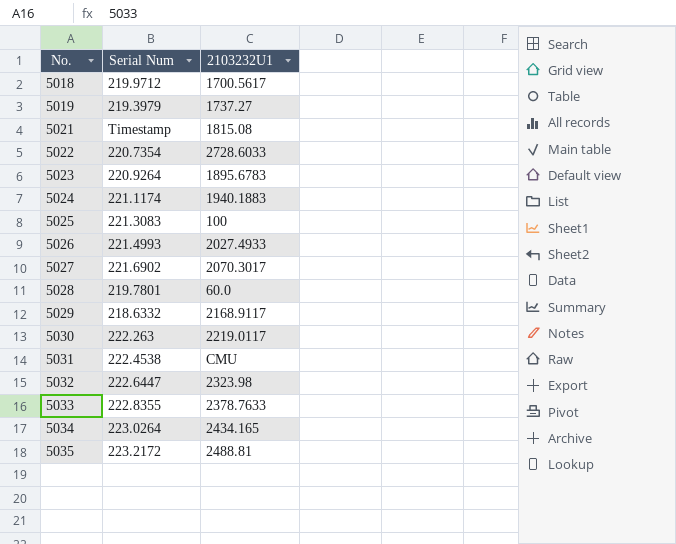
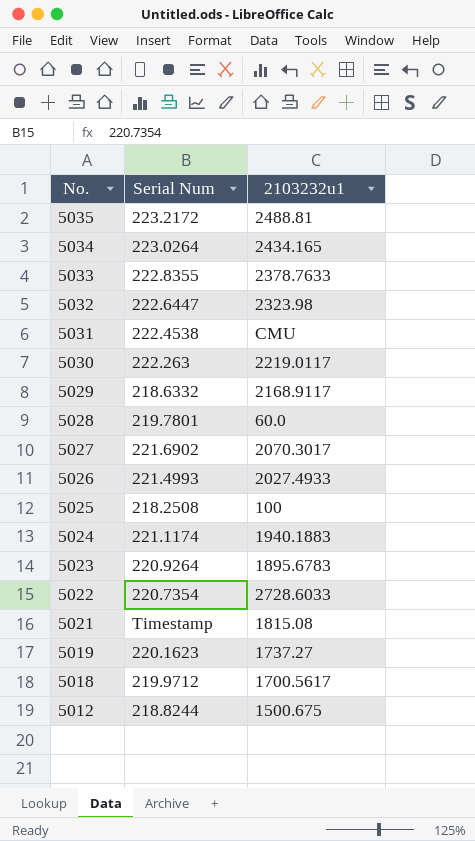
row order: No. ascending -> No. descending
column name: 2103232U1 -> 2103232u1
5025 | Serial Num: 221.3083 -> 218.2508
5019 | Serial Num: 219.3979 -> 220.1623
row 5012: none -> 218.8244 | 1500.675

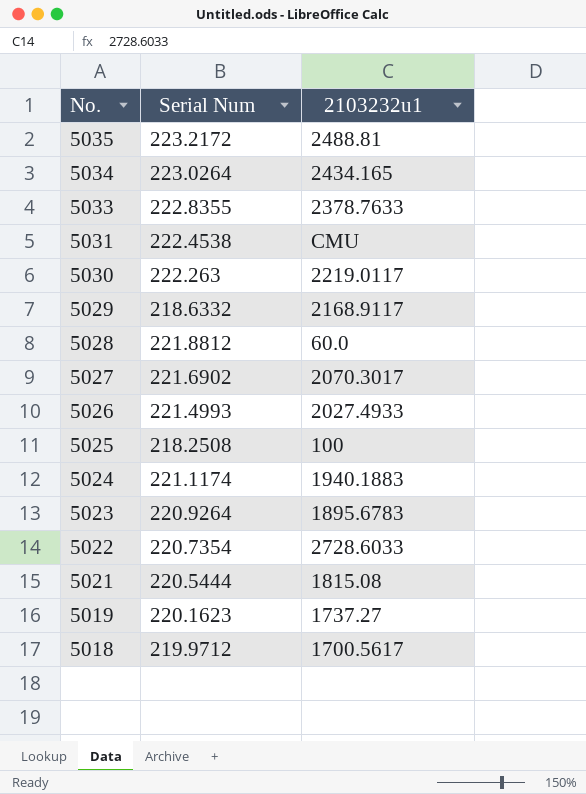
row 5032: 222.6447 | 2323.98 -> none
row 5012: 218.8244 | 1500.675 -> none
5028 | Serial Num: 219.7801 -> 221.8812
5021 | Serial Num: Timestamp -> 220.5444

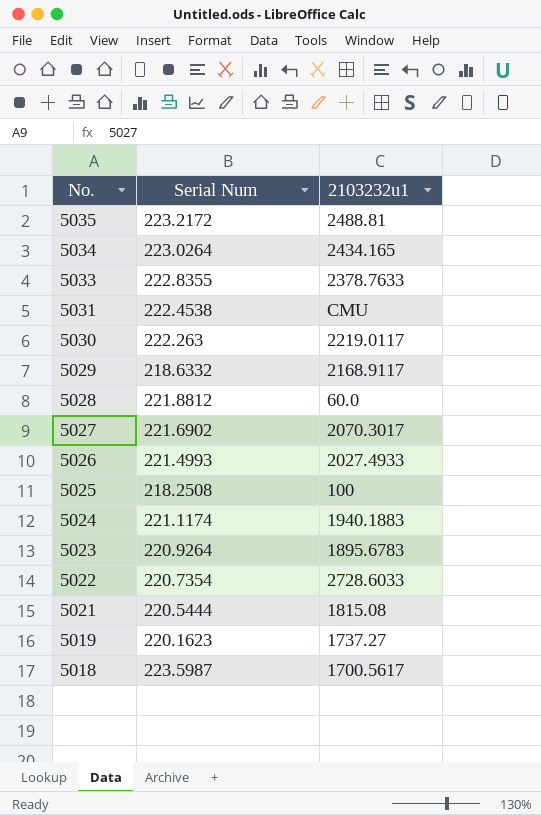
5018 | Serial Num: 219.9712 -> 223.5987

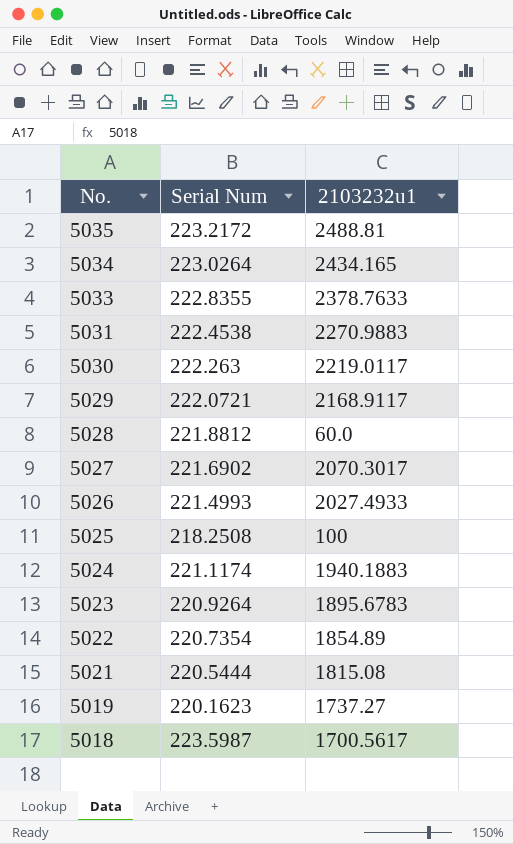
5031 | 2103232u1: CMU -> 2270.9883
5029 | Serial Num: 218.6332 -> 222.0721
5022 | 2103232u1: 2728.6033 -> 1854.89

